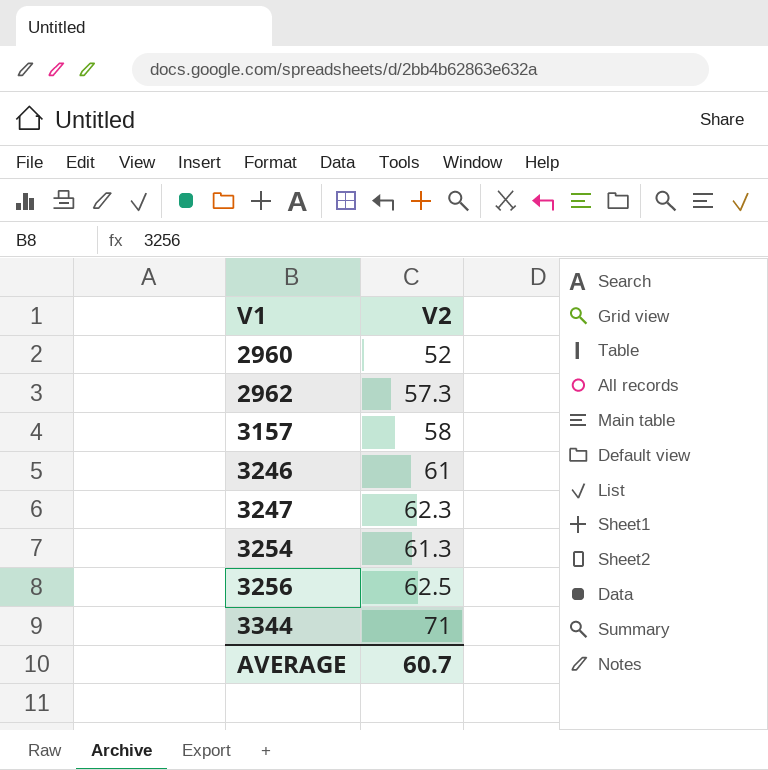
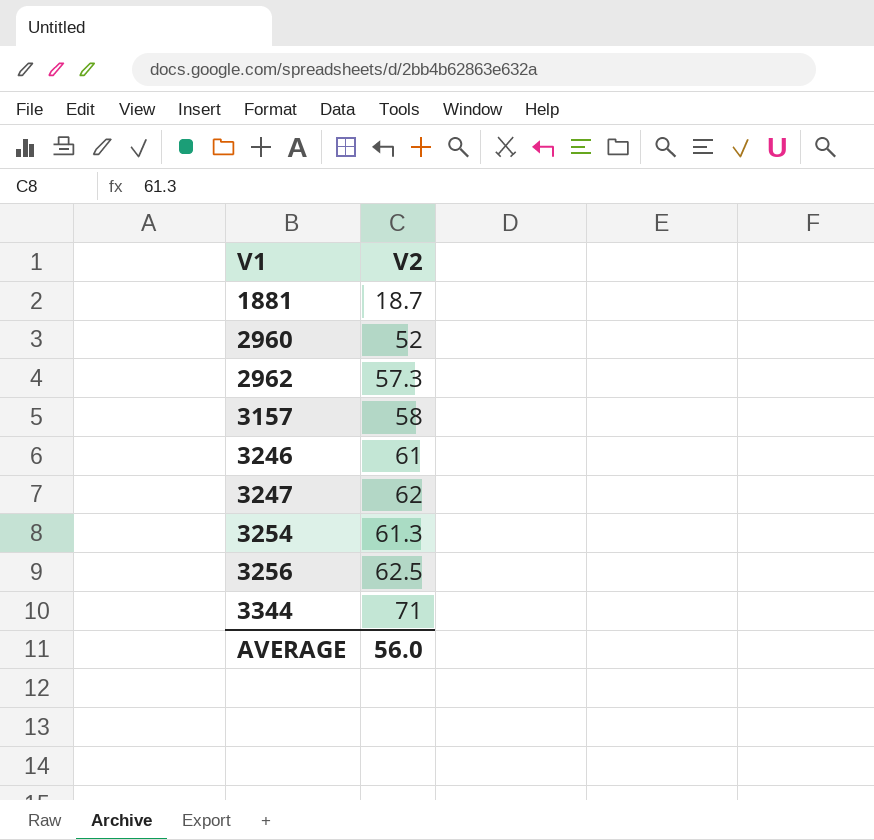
row 1881: none -> 18.7
3247 | V2: 62.3 -> 62
AVERAGE | V2: 60.7 -> 56.0

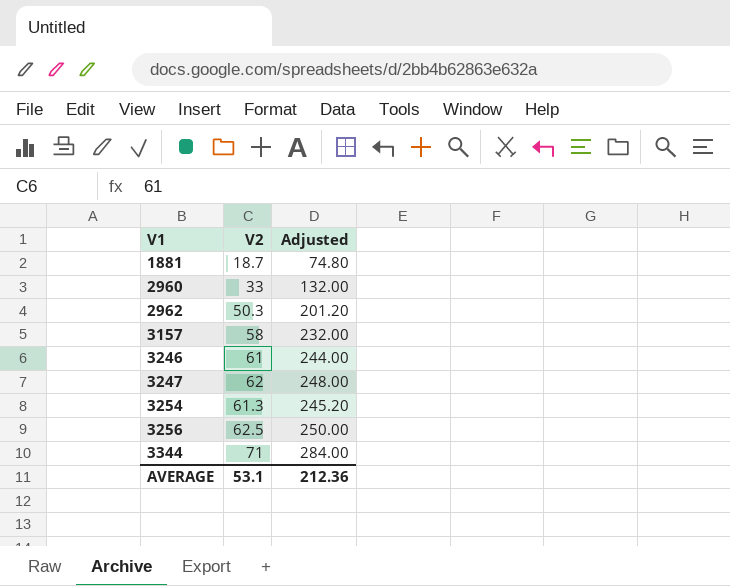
column Adjusted | formula: none -> [V2] * 4
2960 | V2: 52 -> 33
2962 | V2: 57.3 -> 50.3
AVERAGE | V2: 56.0 -> 53.1

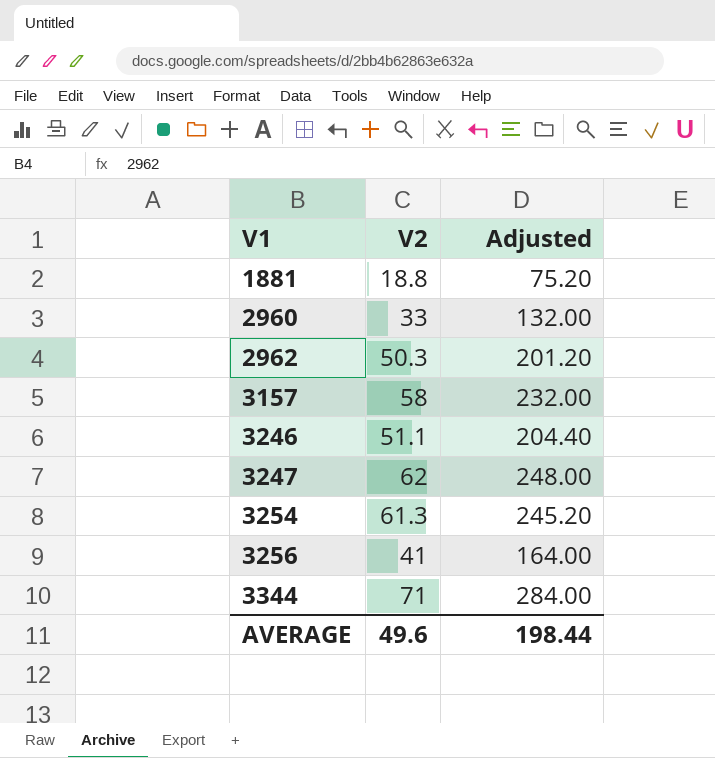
1881 | V2: 18.7 -> 18.8
1881 | Adjusted: 74.80 -> 75.20
3246 | V2: 61 -> 51.1
3246 | Adjusted: 244.00 -> 204.40
3256 | V2: 62.5 -> 41
3256 | Adjusted: 250.00 -> 164.00
AVERAGE | V2: 53.1 -> 49.6
AVERAGE | Adjusted: 212.36 -> 198.44

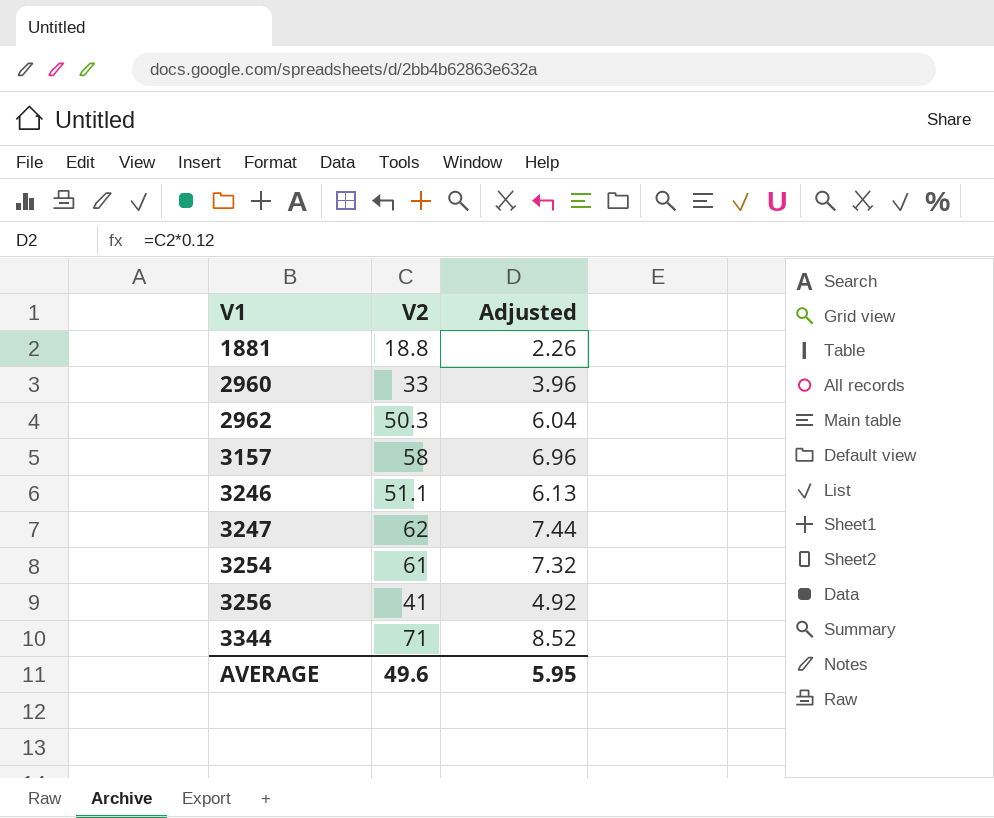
column Adjusted | formula: [V2] * 4 -> [V2] * 0.12
3254 | V2: 61.3 -> 61
AVERAGE | Adjusted: 198.44 -> 5.95

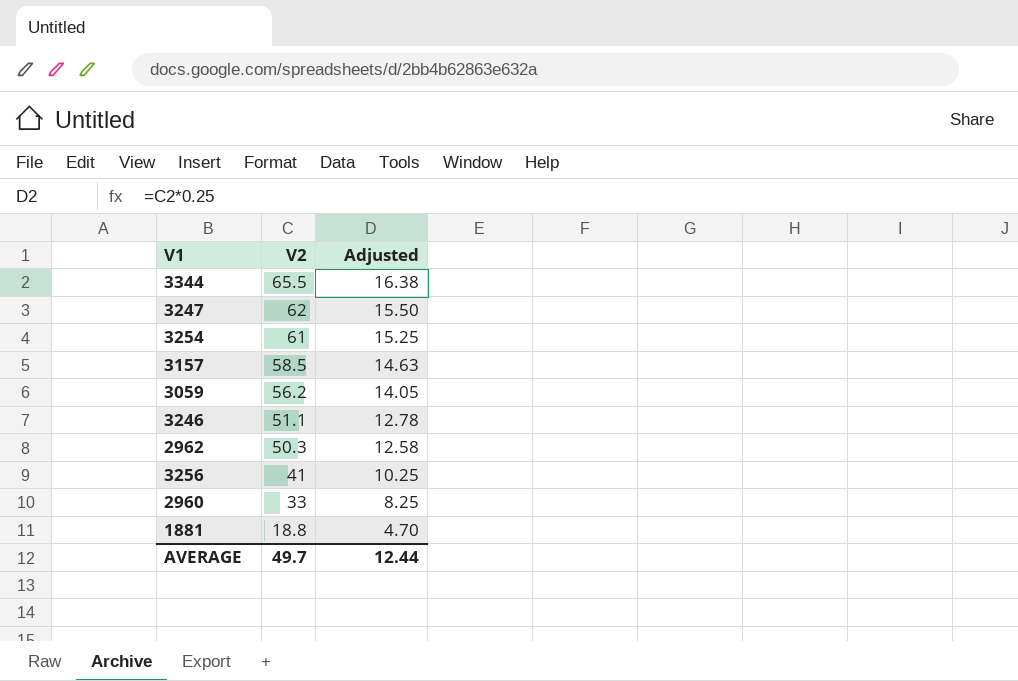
row order: V1 ascending -> V2 descending
column Adjusted | formula: [V2] * 0.12 -> [V2] * 0.25
3344 | V2: 71 -> 65.5
3157 | V2: 58 -> 58.5
row 3059: none -> 56.2 | 14.05
AVERAGE | V2: 49.6 -> 49.7
AVERAGE | Adjusted: 5.95 -> 12.44

